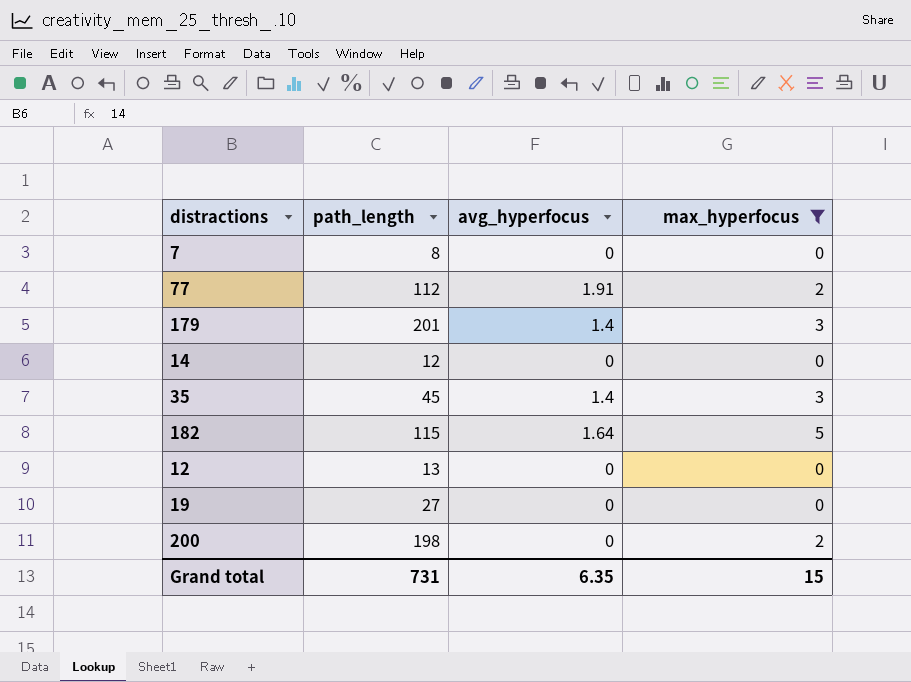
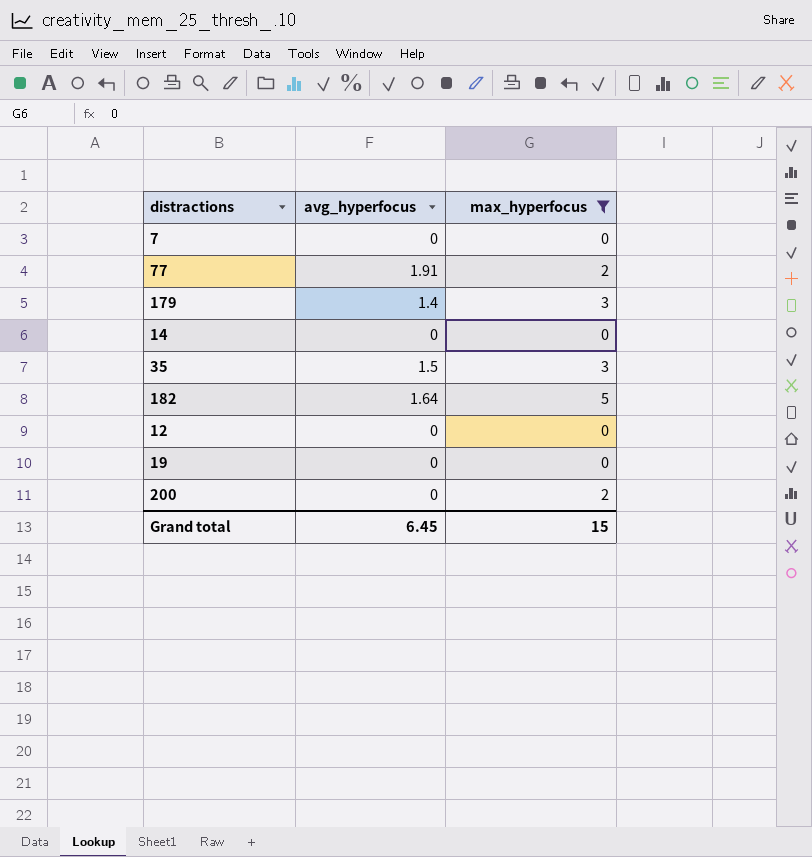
column path_length | position: 2 -> none
35 | avg_hyperfocus: 1.4 -> 1.5
Grand total | avg_hyperfocus: 6.35 -> 6.45

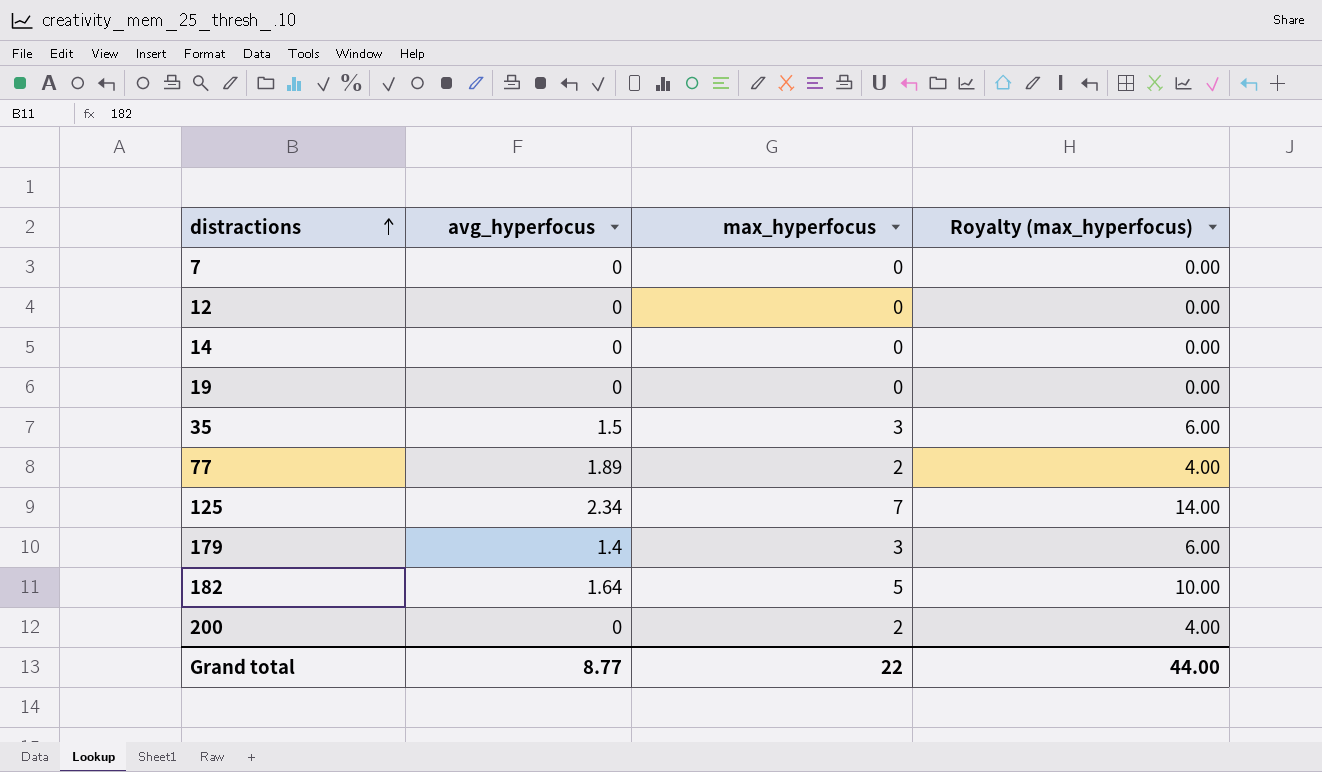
filter: max_hyperfocus != 7 -> none
row order: none -> distractions ascending
column Royalty (max_hyperfocus) | formula: none -> [max_hyperfocus] * 2
77 | avg_hyperfocus: 1.91 -> 1.89
Grand total | avg_hyperfocus: 6.45 -> 8.77
Grand total | max_hyperfocus: 15 -> 22

